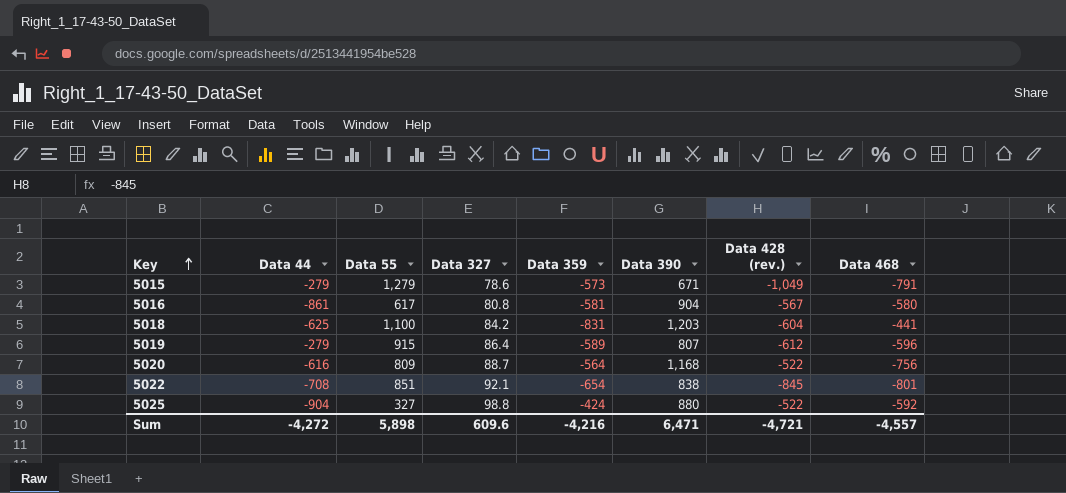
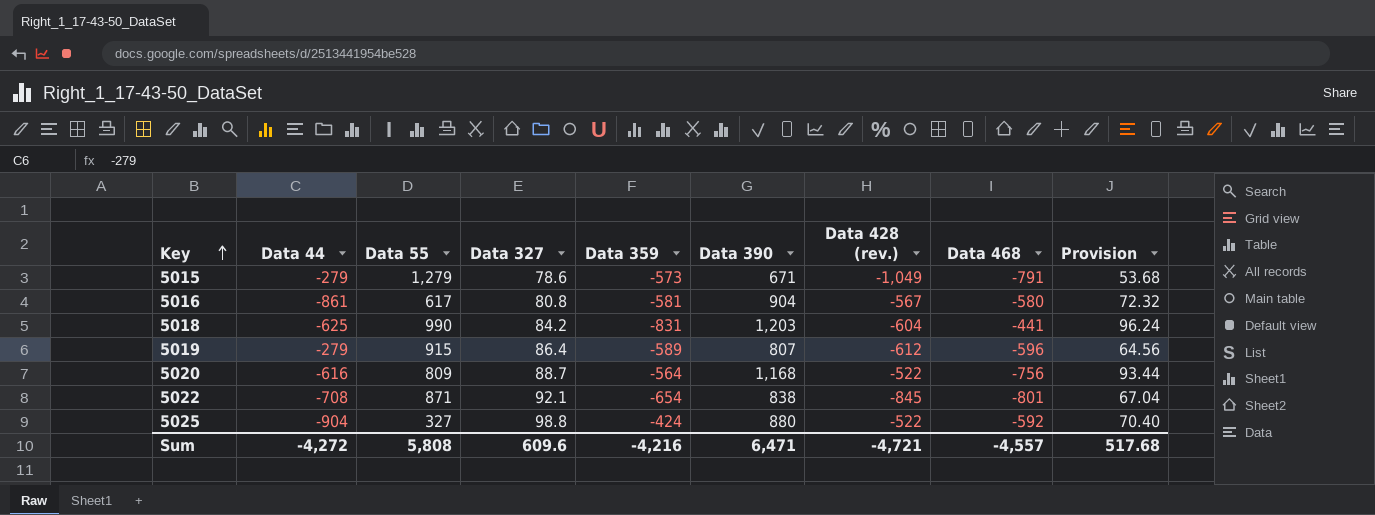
column Provision | formula: none -> [Data 390] * 0.08
5018 | Data 55: 1,100 -> 990
5022 | Data 55: 851 -> 871
Sum | Data 55: 5,898 -> 5,808

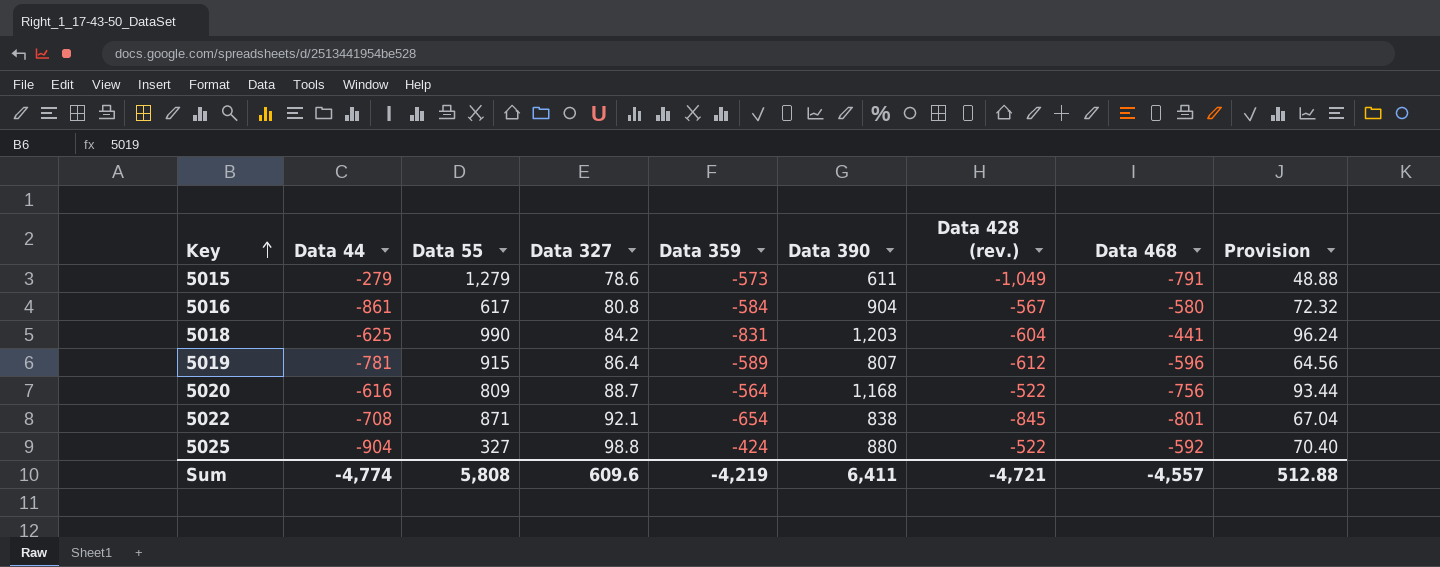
5015 | Data 390: 671 -> 611
5015 | Provision: 53.68 -> 48.88
5016 | Data 359: -581 -> -584
5019 | Data 44: -279 -> -781
Sum | Data 44: -4,272 -> -4,774
Sum | Data 359: -4,216 -> -4,219
Sum | Data 390: 6,471 -> 6,411
Sum | Provision: 517.68 -> 512.88

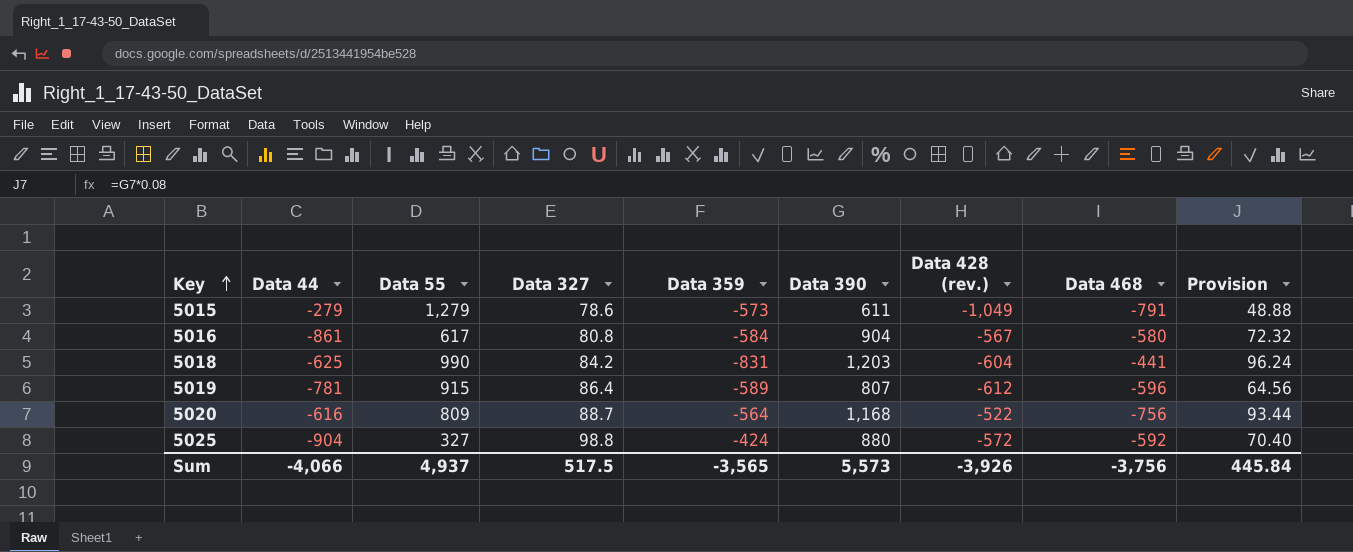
row 5022: -708 | 871 | 92.1 | -654 | 838 | -845 | -801 | 67.04 -> none
5025 | Data 428 (rev.): -522 -> -572
Sum | Data 44: -4,774 -> -4,066
Sum | Data 55: 5,808 -> 4,937
Sum | Data 327: 609.6 -> 517.5
Sum | Data 359: -4,219 -> -3,565
Sum | Data 390: 6,411 -> 5,573
Sum | Data 428 (rev.): -4,721 -> -3,926
Sum | Data 468: -4,557 -> -3,756
Sum | Provision: 512.88 -> 445.84

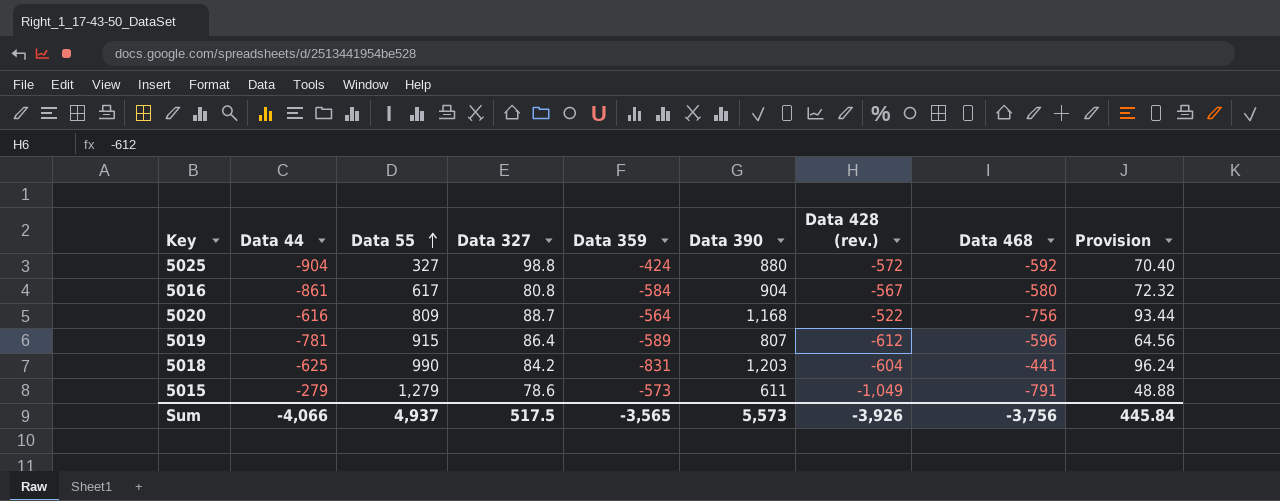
row order: Key ascending -> Data 55 ascending

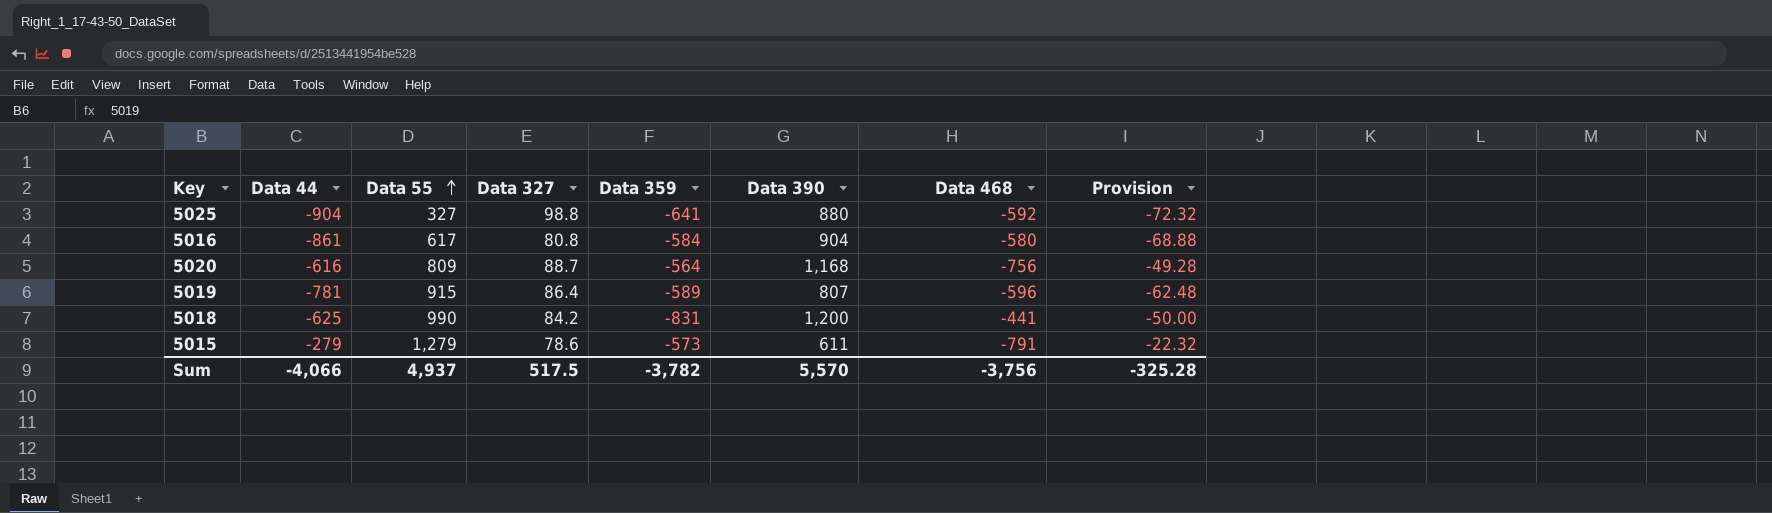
column Data 428 (rev.) | position: 7 -> none
column Provision | formula: [Data 390] * 0.08 -> [Data 44] * 0.08
5025 | Data 359: -424 -> -641
5018 | Data 390: 1,203 -> 1,200
Sum | Data 359: -3,565 -> -3,782
Sum | Data 390: 5,573 -> 5,570
Sum | Provision: 445.84 -> -325.28

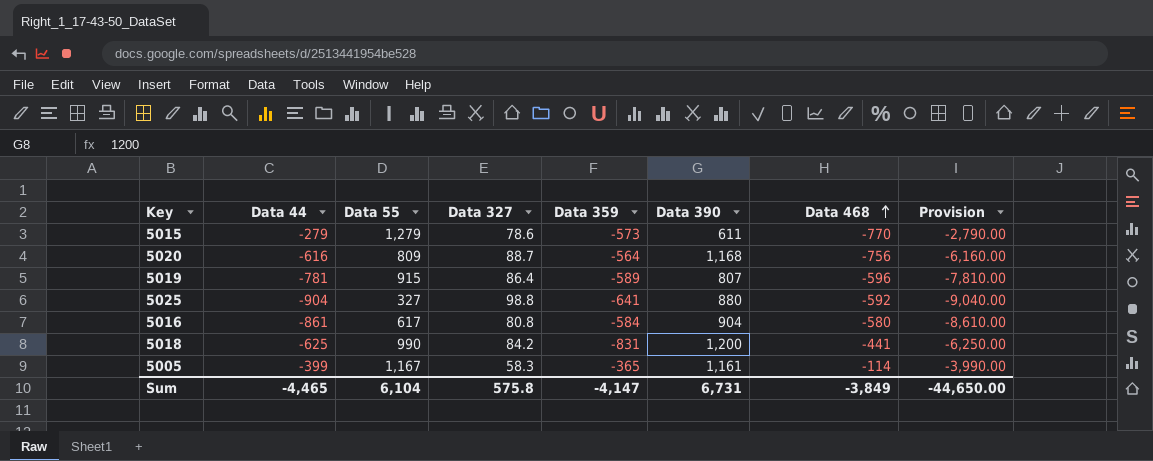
row order: Data 55 ascending -> Data 468 ascending
column Provision | formula: [Data 44] * 0.08 -> [Data 44] * 10
5015 | Data 468: -791 -> -770
row 5005: none -> -399 | 1,167 | 58.3 | -365 | 1,161 | -114 | -3,990.00
Sum | Data 44: -4,066 -> -4,465
Sum | Data 55: 4,937 -> 6,104
Sum | Data 327: 517.5 -> 575.8
Sum | Data 359: -3,782 -> -4,147
Sum | Data 390: 5,570 -> 6,731
Sum | Data 468: -3,756 -> -3,849
Sum | Provision: -325.28 -> -44,650.00

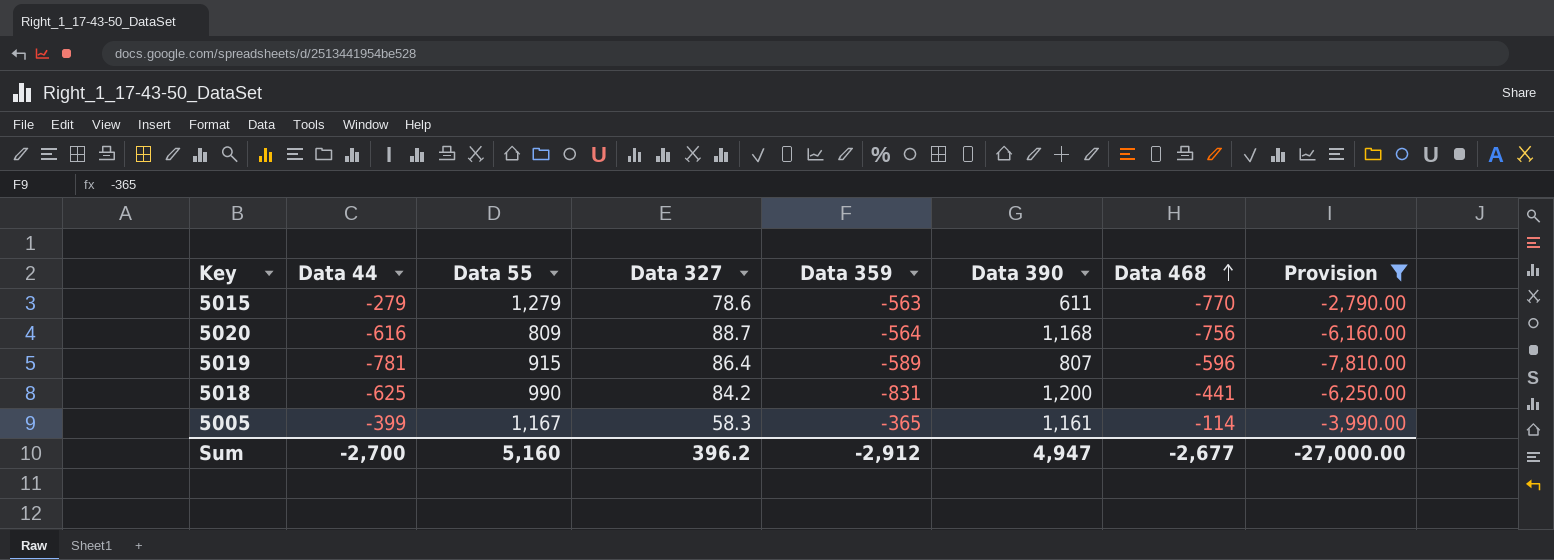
filter: none -> Provision >= -7,810.00
5015 | Data 359: -573 -> -563
Sum | Data 44: -4,465 -> -2,700
Sum | Data 55: 6,104 -> 5,160
Sum | Data 327: 575.8 -> 396.2
Sum | Data 359: -4,147 -> -2,912
Sum | Data 390: 6,731 -> 4,947
Sum | Data 468: -3,849 -> -2,677
Sum | Provision: -44,650.00 -> -27,000.00

